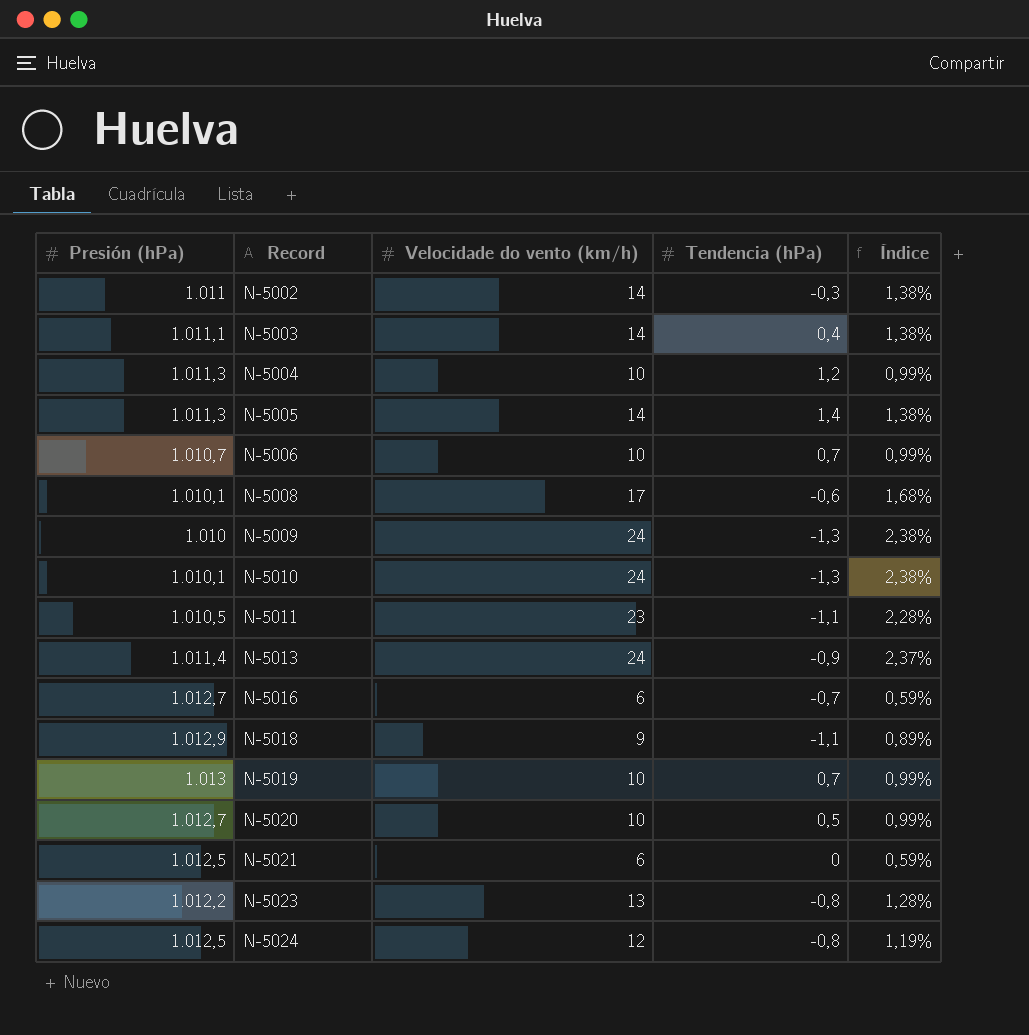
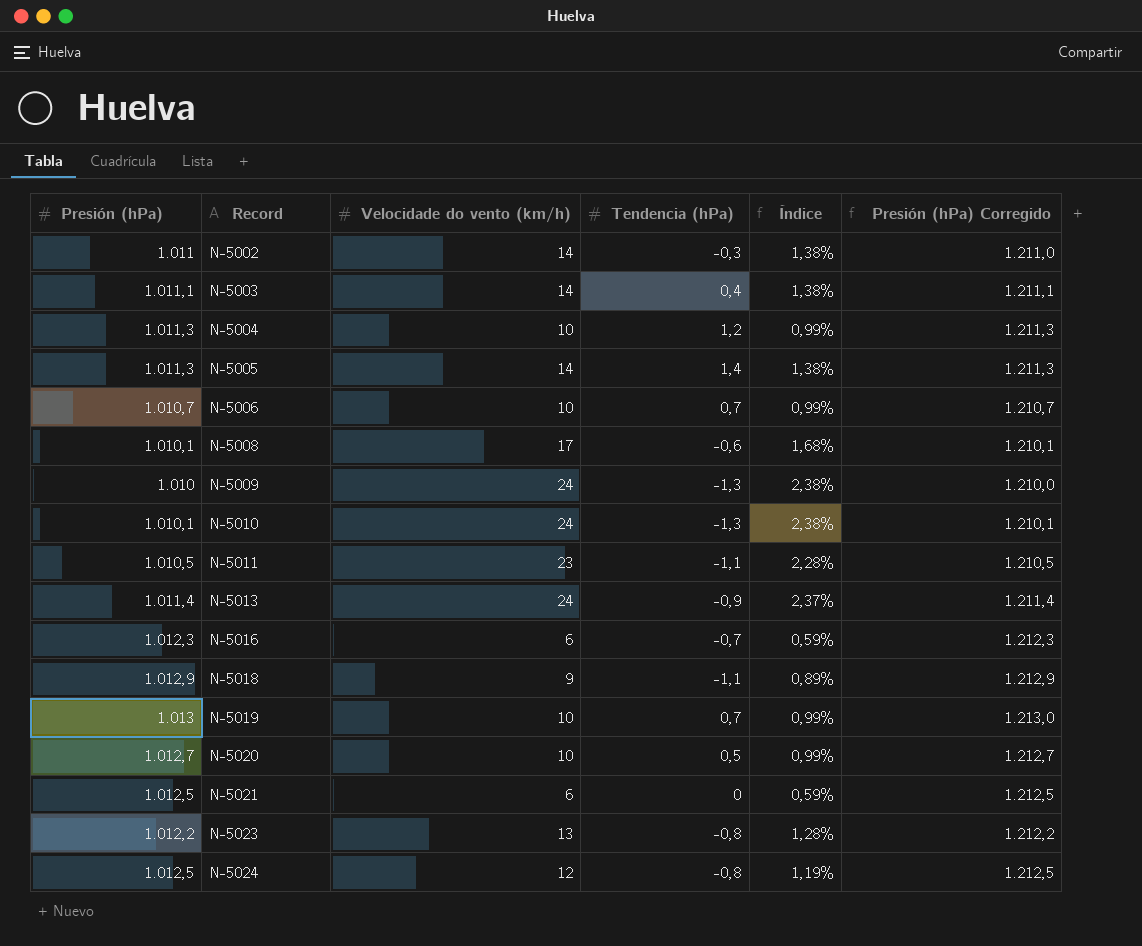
column Presión (hPa) Corregido | formula: none -> [Presión (hPa)] + 200
N-5016 | Presión (hPa): 1.012,7 -> 1.012,3

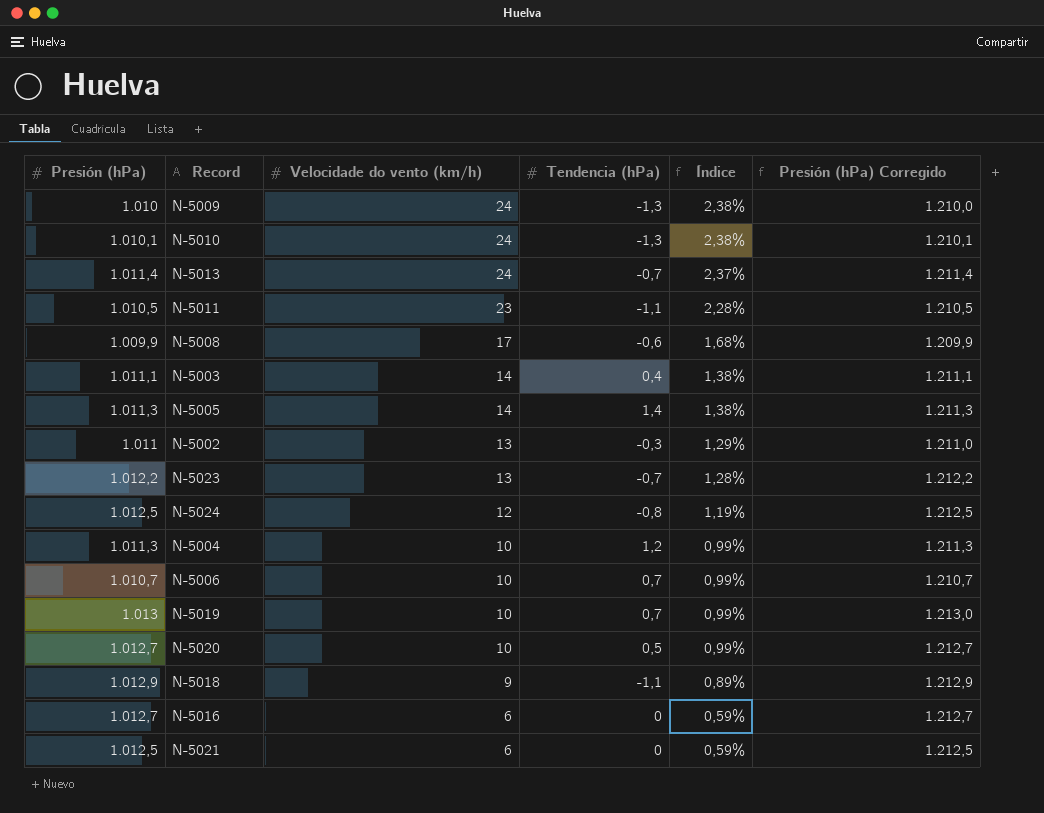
row order: Record ascending -> Velocidade do vento (km/h) descending
N-5013 | Tendencia (hPa): -0,9 -> -0,7
N-5008 | Presión (hPa): 1.010,1 -> 1.009,9
N-5008 | Presión (hPa) Corregido: 1.210,1 -> 1.209,9
N-5002 | Velocidade do vento (km/h): 14 -> 13
N-5002 | Índice: 1,38% -> 1,29%
N-5023 | Tendencia (hPa): -0,8 -> -0,7
N-5016 | Presión (hPa): 1.012,3 -> 1.012,7
N-5016 | Tendencia (hPa): -0,7 -> 0
N-5016 | Presión (hPa) Corregido: 1.212,3 -> 1.212,7

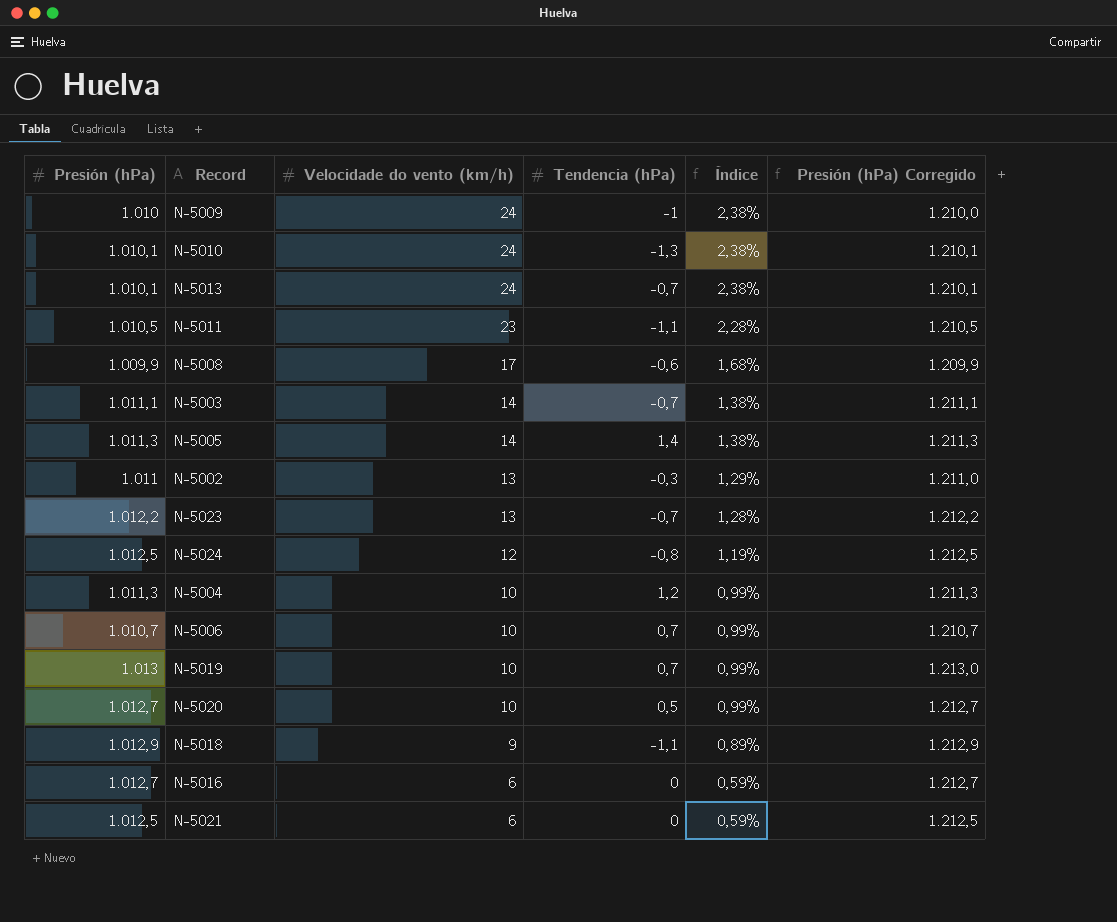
N-5009 | Tendencia (hPa): -1,3 -> -1
N-5013 | Presión (hPa): 1.011,4 -> 1.010,1
N-5013 | Índice: 2,37% -> 2,38%
N-5013 | Presión (hPa) Corregido: 1.211,4 -> 1.210,1
N-5003 | Tendencia (hPa): 0,4 -> -0,7

